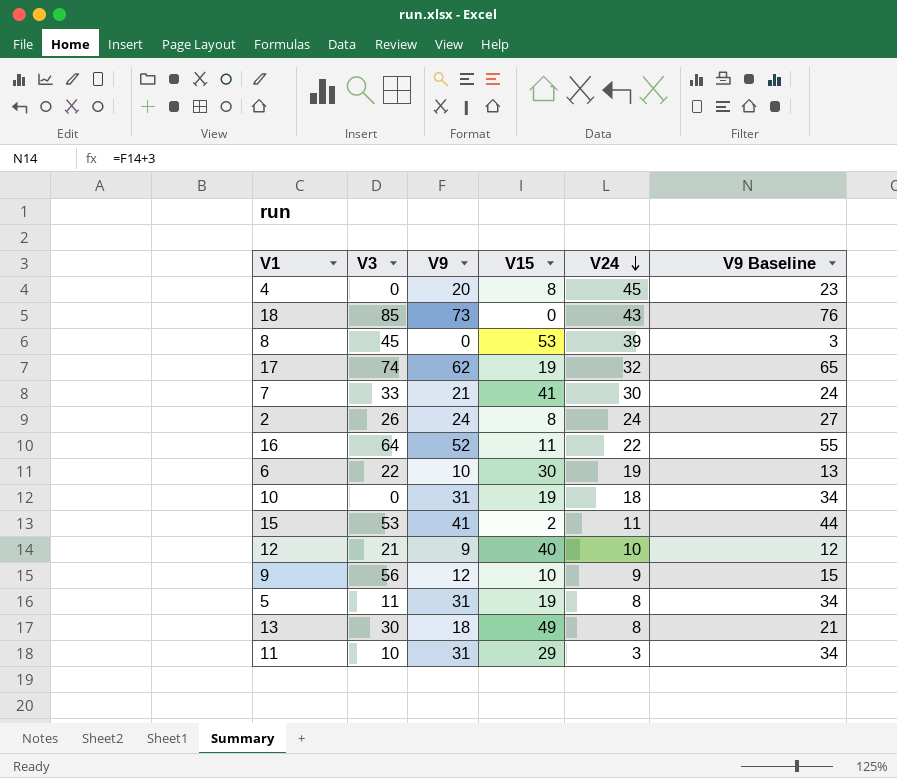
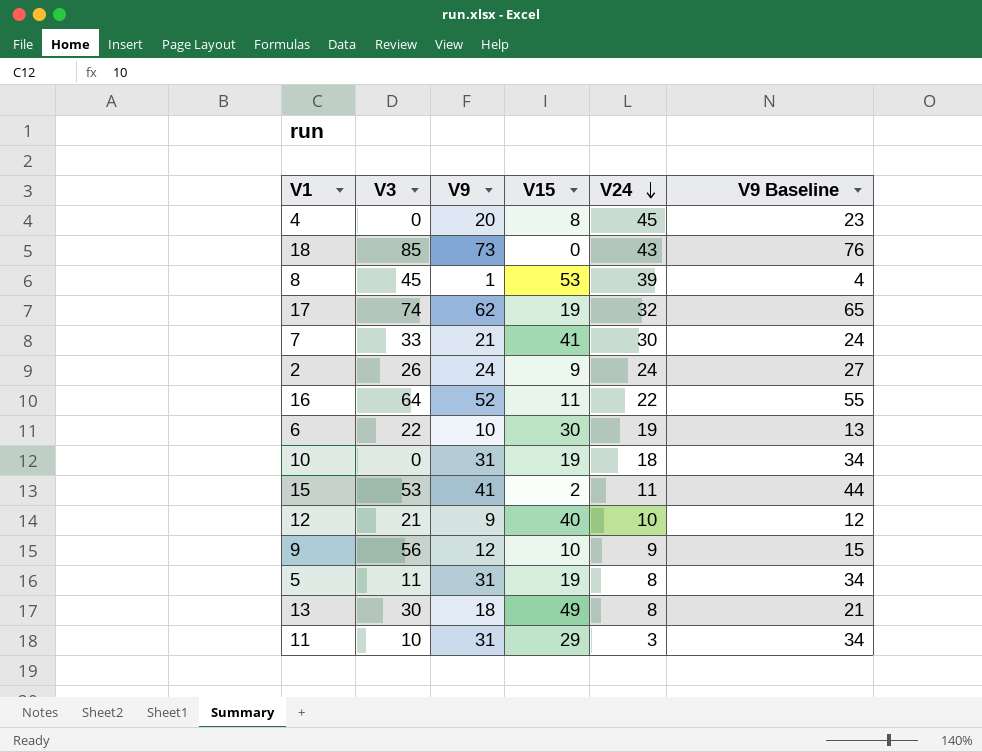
8 | V9: 0 -> 1
8 | V9 Baseline: 3 -> 4
2 | V15: 8 -> 9

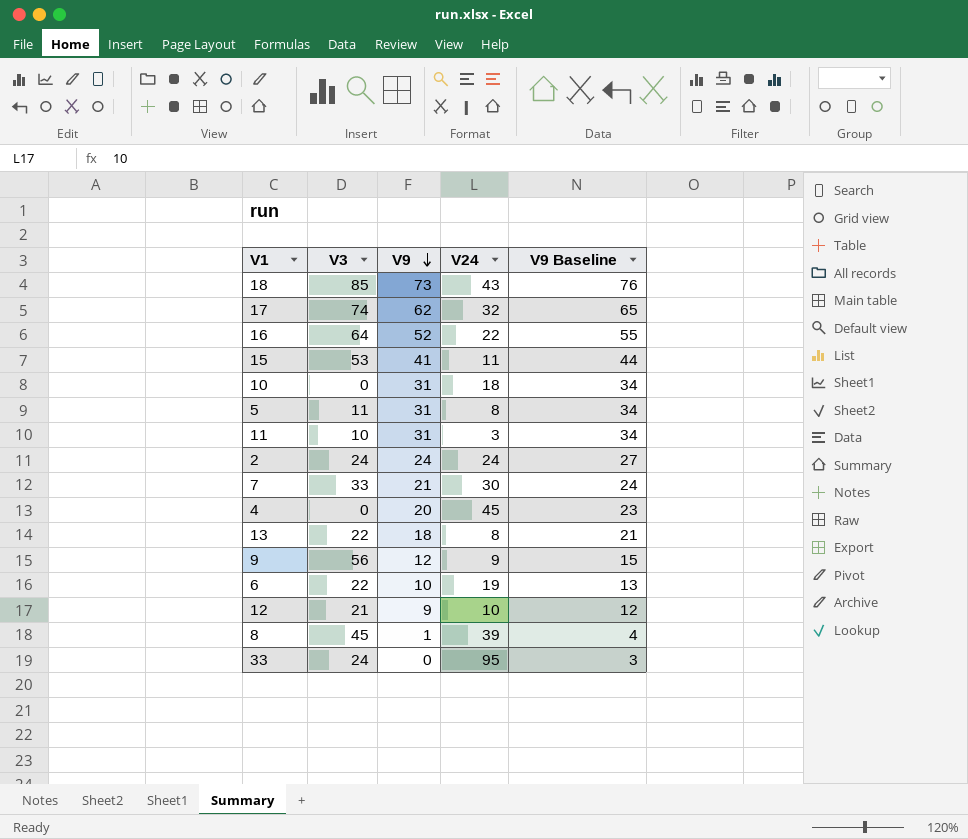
row order: V24 descending -> V9 descending
column V15 | position: 4 -> none
2 | V3: 26 -> 24
13 | V3: 30 -> 22
row 33: none -> 24 | 0 | 95 | 3

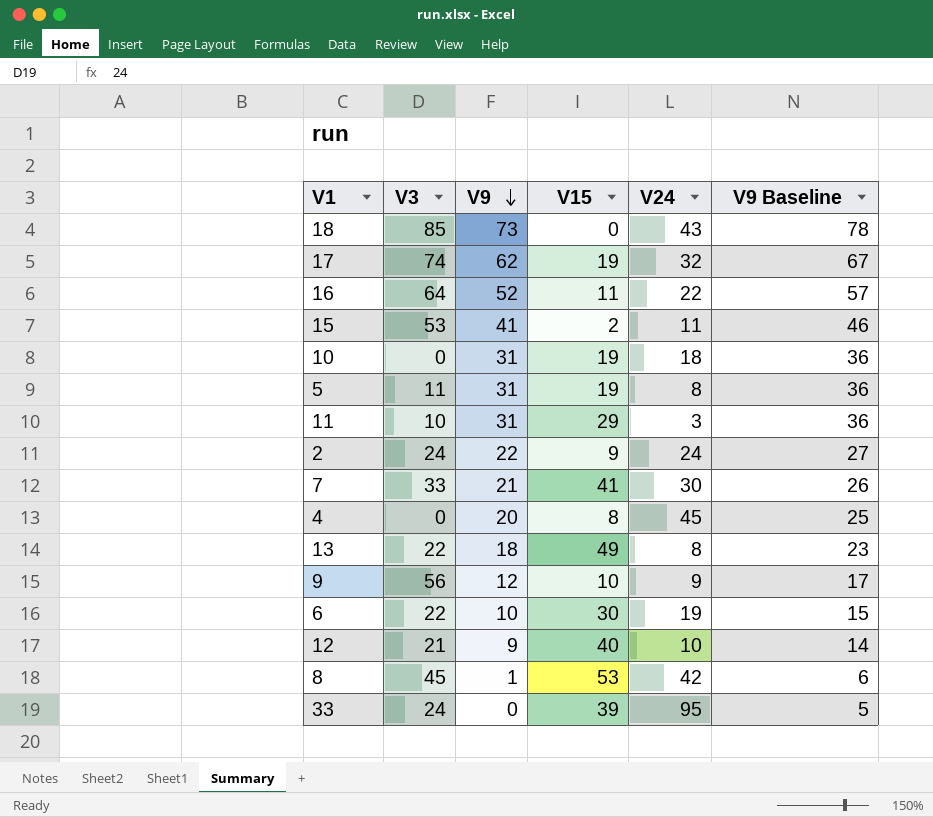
column V15 | position: none -> 4
column V9 Baseline | formula: [V9] + 3 -> [V9] + 5
2 | V9: 24 -> 22
8 | V24: 39 -> 42

